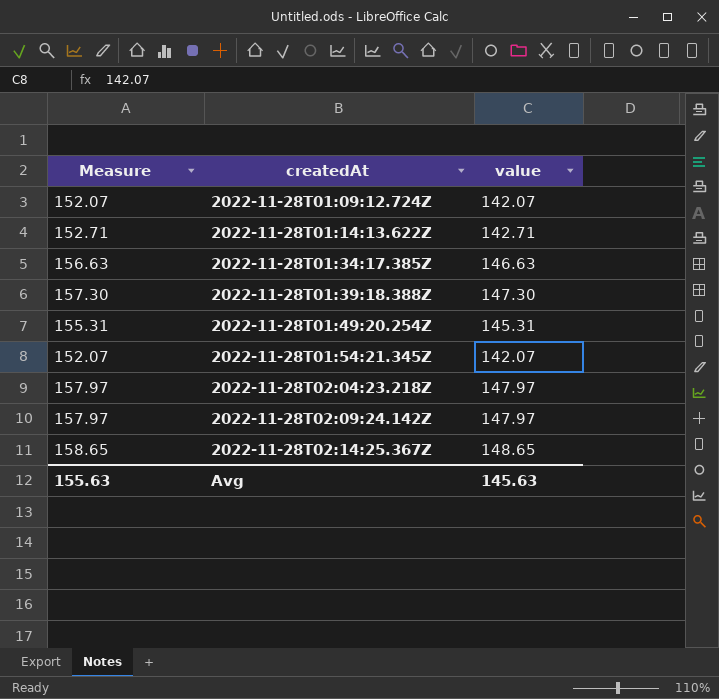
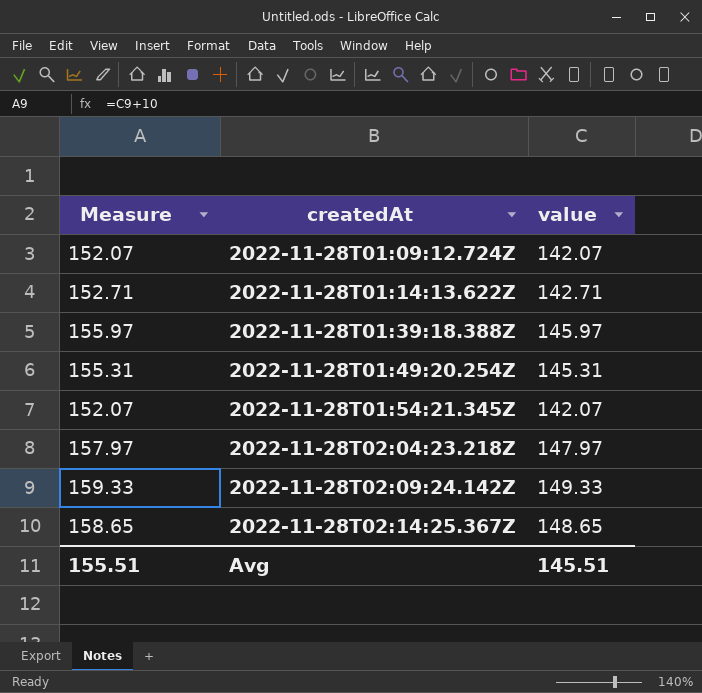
row 2022-11-28T01:34:17.385Z: 156.63 | 146.63 -> none
2022-11-28T01:39:18.388Z | Measure: 157.30 -> 155.97
2022-11-28T01:39:18.388Z | value: 147.30 -> 145.97
2022-11-28T02:09:24.142Z | Measure: 157.97 -> 159.33
2022-11-28T02:09:24.142Z | value: 147.97 -> 149.33
Avg | Measure: 155.63 -> 155.51
Avg | value: 145.63 -> 145.51

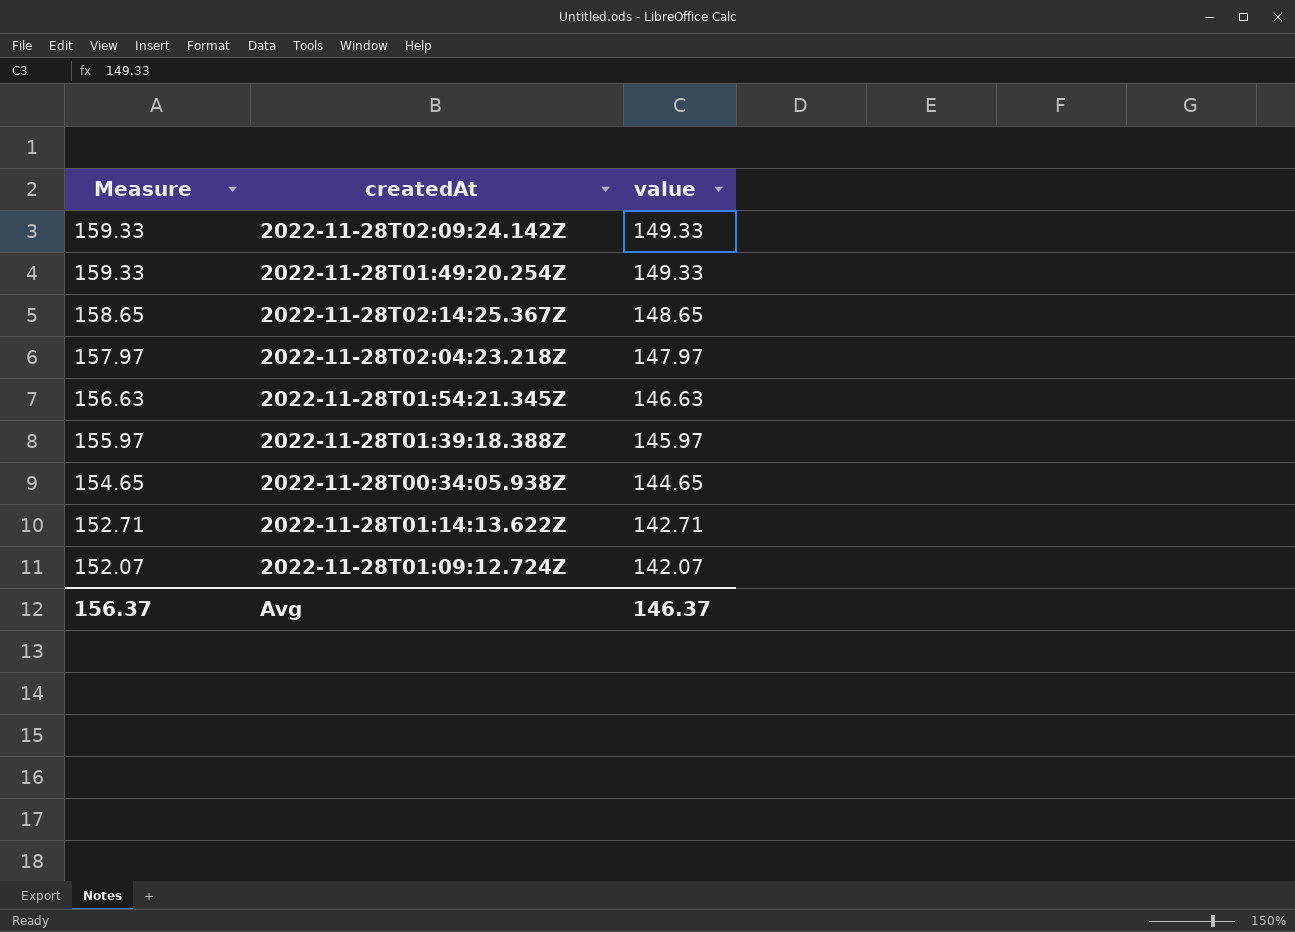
row order: createdAt ascending -> Measure descending
2022-11-28T01:49:20.254Z | Measure: 155.31 -> 159.33
2022-11-28T01:49:20.254Z | value: 145.31 -> 149.33
2022-11-28T01:54:21.345Z | Measure: 152.07 -> 156.63
2022-11-28T01:54:21.345Z | value: 142.07 -> 146.63
row 2022-11-28T00:34:05.938Z: none -> 154.65 | 144.65
Avg | Measure: 155.51 -> 156.37
Avg | value: 145.51 -> 146.37

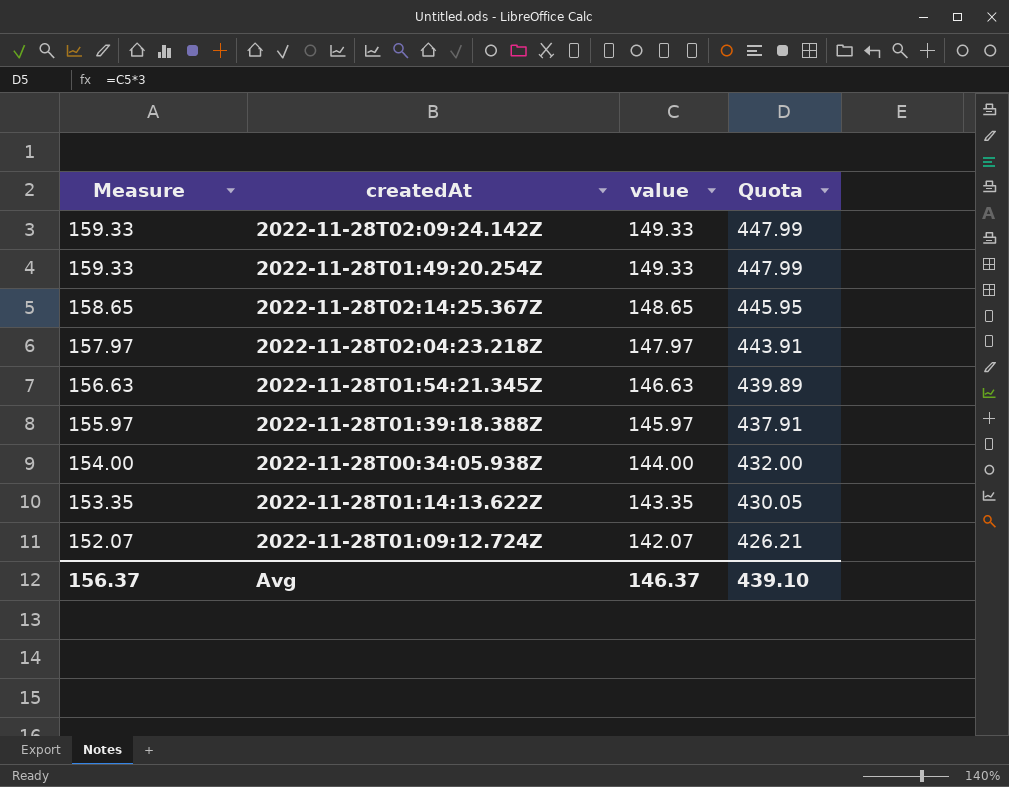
column Quota | formula: none -> [value] * 3
2022-11-28T00:34:05.938Z | Measure: 154.65 -> 154.00
2022-11-28T00:34:05.938Z | value: 144.65 -> 144.00
2022-11-28T01:14:13.622Z | Measure: 152.71 -> 153.35
2022-11-28T01:14:13.622Z | value: 142.71 -> 143.35

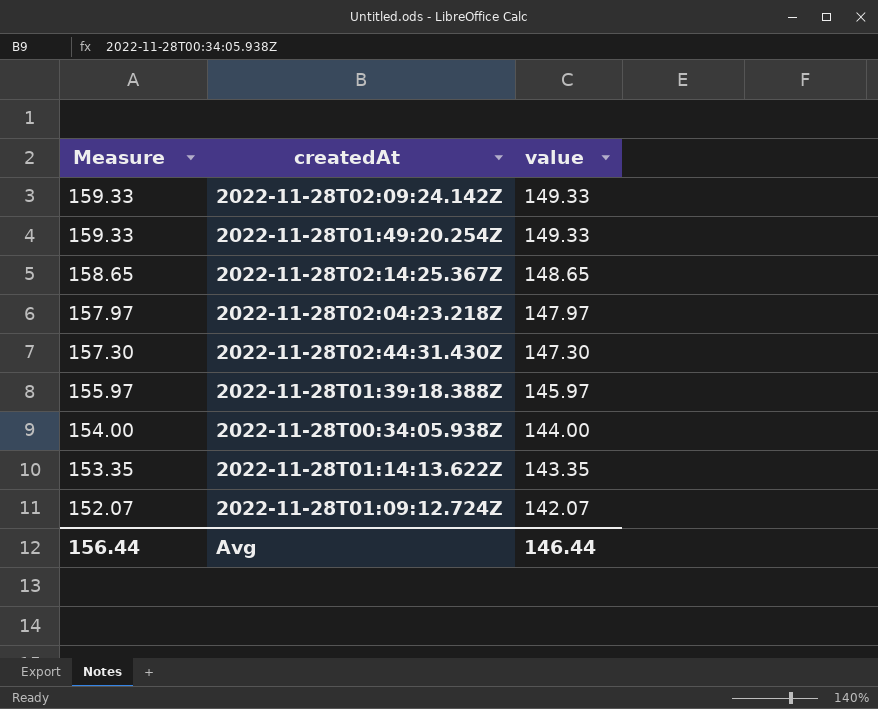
column Quota | formula: [value] * 3 -> none
row 2022-11-28T01:54:21.345Z: 156.63 | 146.63 | 439.89 -> none
row 2022-11-28T02:44:31.430Z: none -> 157.30 | 147.30
Avg | Measure: 156.37 -> 156.44
Avg | value: 146.37 -> 146.44

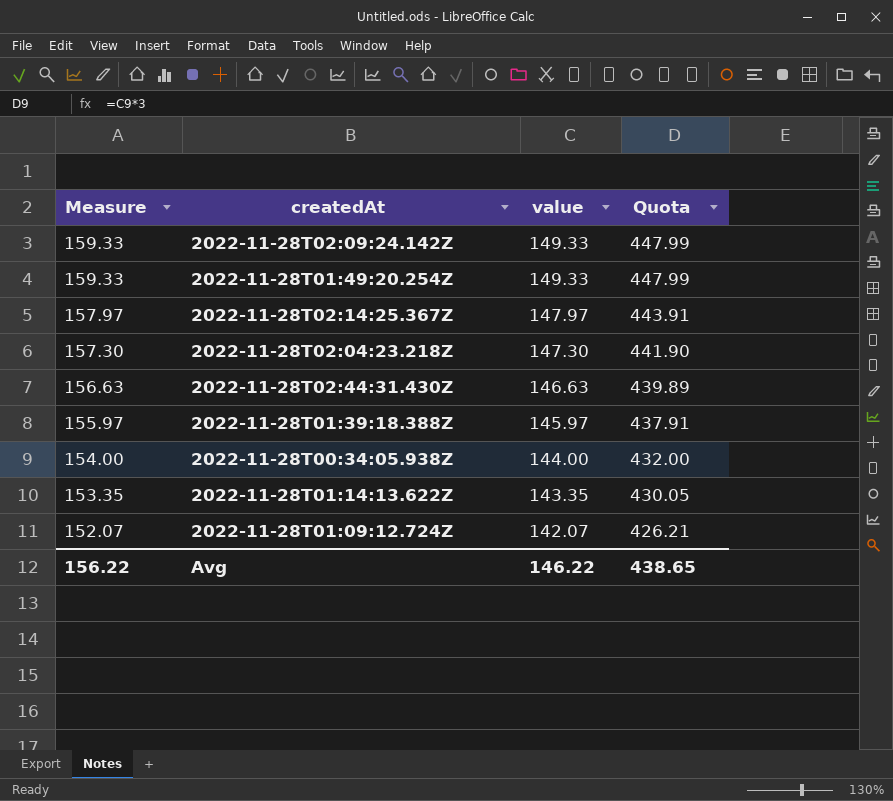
column Quota | formula: none -> [value] * 3
2022-11-28T02:14:25.367Z | Measure: 158.65 -> 157.97
2022-11-28T02:14:25.367Z | value: 148.65 -> 147.97
2022-11-28T02:04:23.218Z | Measure: 157.97 -> 157.30
2022-11-28T02:04:23.218Z | value: 147.97 -> 147.30
2022-11-28T02:44:31.430Z | Measure: 157.30 -> 156.63
2022-11-28T02:44:31.430Z | value: 147.30 -> 146.63
Avg | Measure: 156.44 -> 156.22
Avg | value: 146.44 -> 146.22

